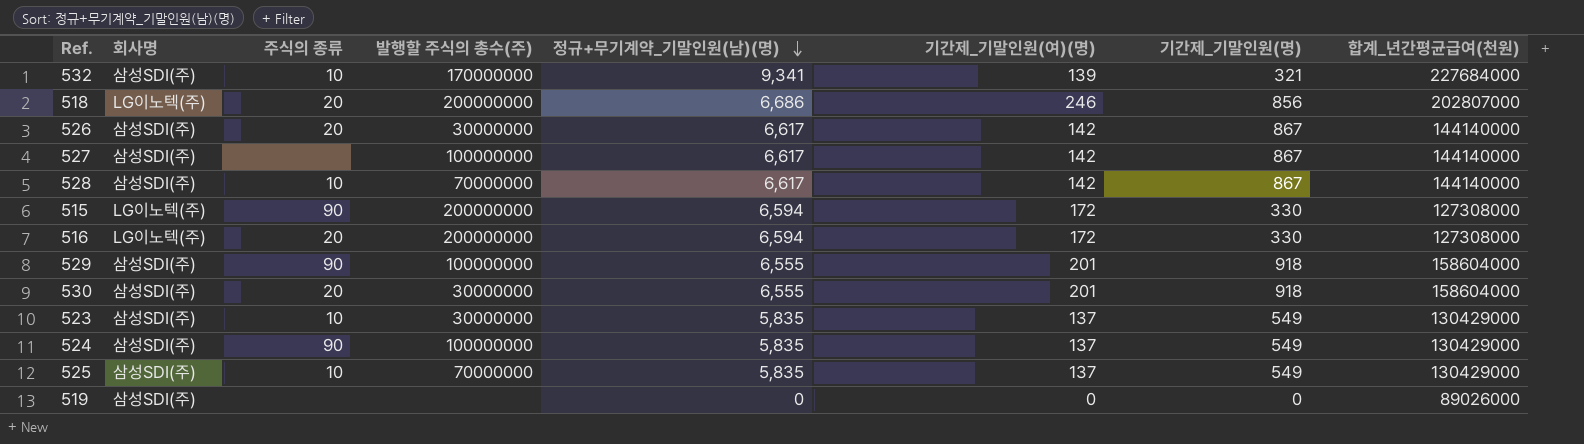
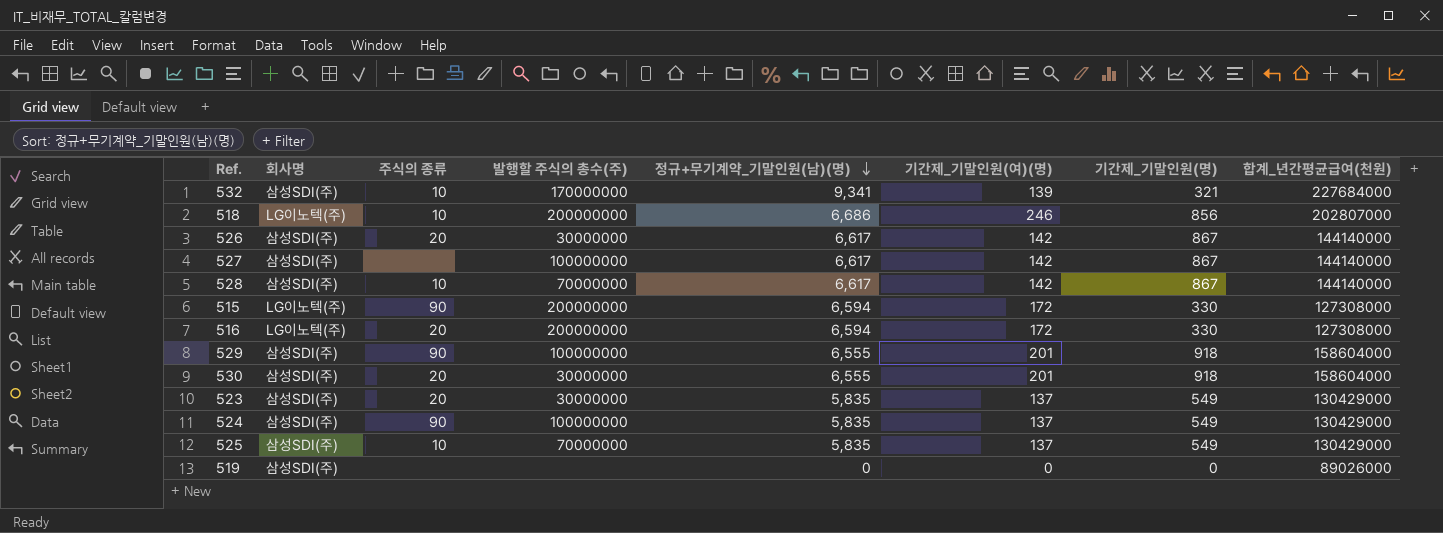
518 | 주식의 종류: 20 -> 10
523 | 주식의 종류: 10 -> 20

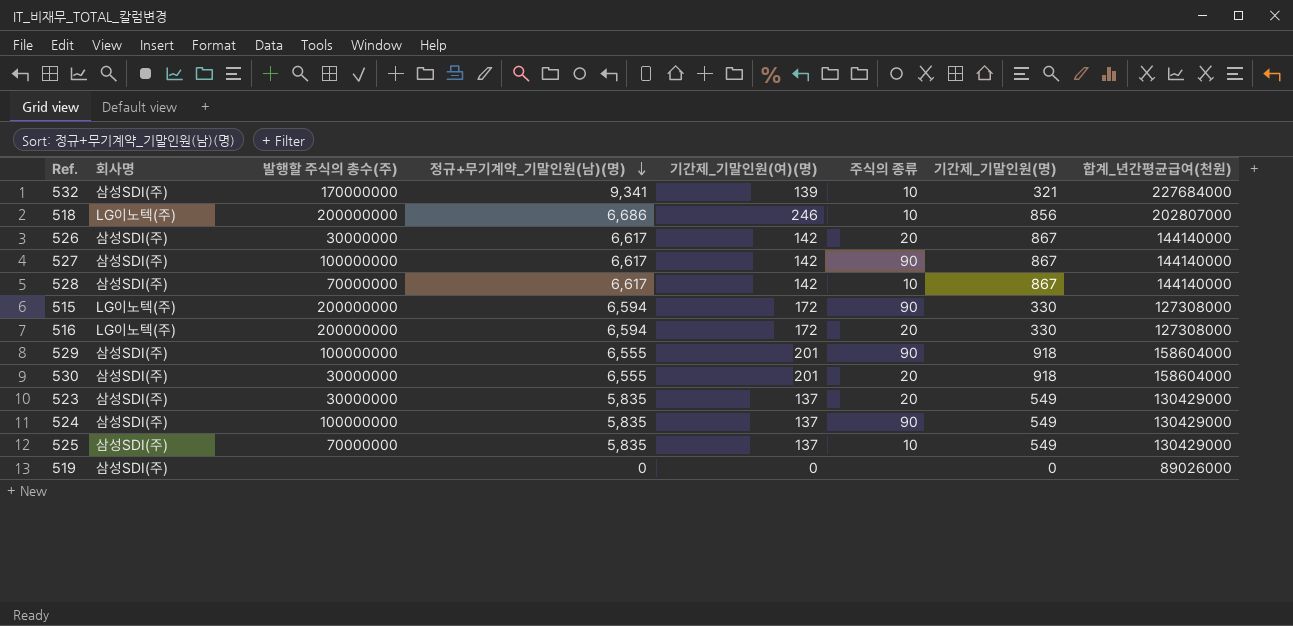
column 주식의 종류 | position: 3 -> 6
527 | 주식의 종류: none -> 90

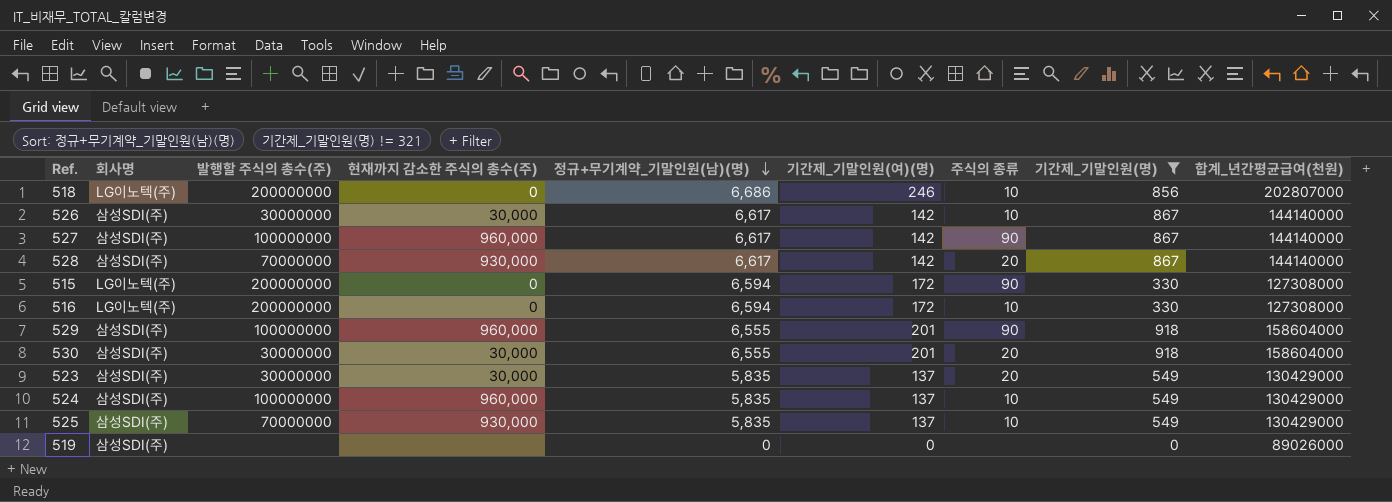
filter: none -> 기간제_기말인원(명) != 321
column 현재까지 감소한 주식의 총수(주) | position: none -> 4
526 | 주식의 종류: 20 -> 10
528 | 주식의 종류: 10 -> 20
516 | 주식의 종류: 20 -> 10
524 | 주식의 종류: 90 -> 10

